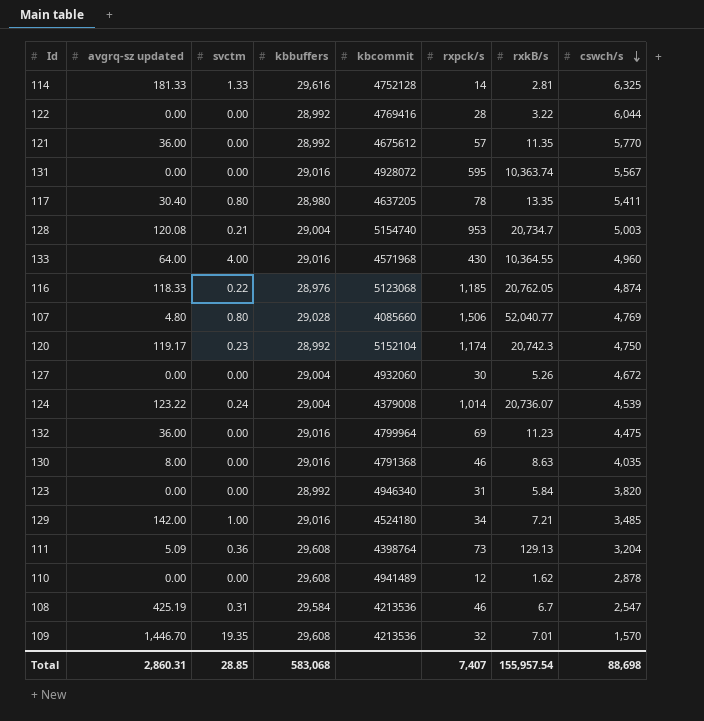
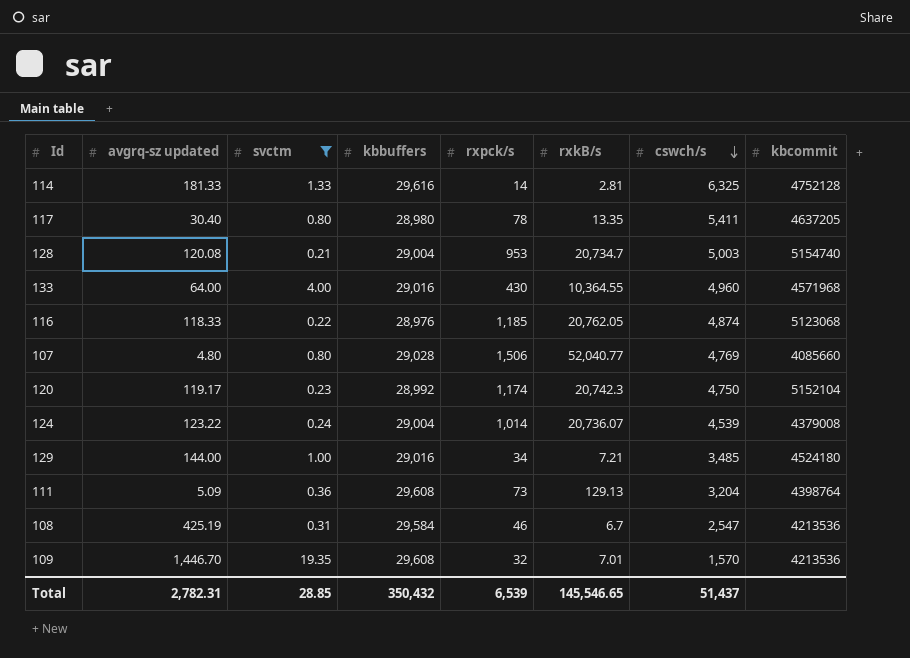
filter: none -> svctm != 0.00
column kbcommit | position: 5 -> 8
129 | avgrq-sz updated: 142.00 -> 144.00
Total | avgrq-sz updated: 2,860.31 -> 2,782.31
Total | kbbuffers: 583,068 -> 350,432
Total | rxpck/s: 7,407 -> 6,539
Total | rxkB/s: 155,957.54 -> 145,546.65
Total | cswch/s: 88,698 -> 51,437

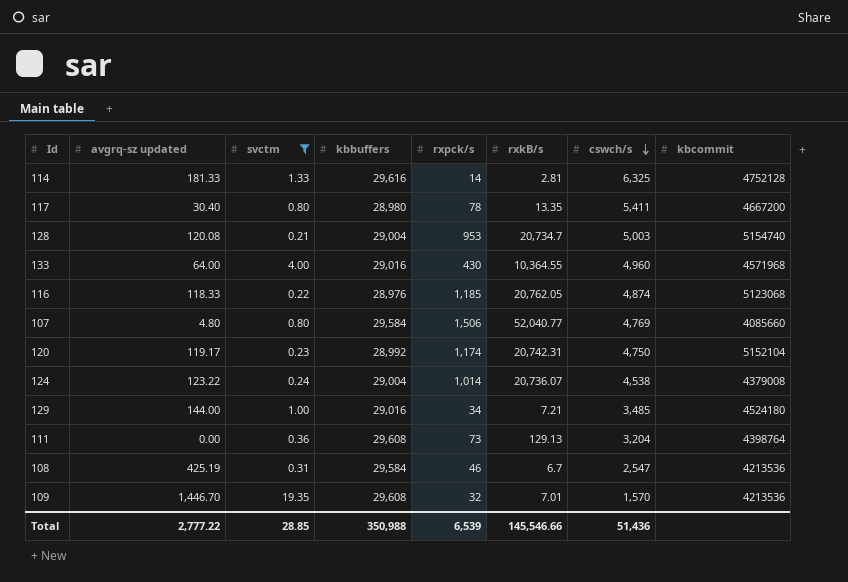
117 | kbcommit: 4637205 -> 4667200
107 | kbbuffers: 29,028 -> 29,584
120 | rxkB/s: 20,742.3 -> 20,742.31
124 | cswch/s: 4,539 -> 4,538
111 | avgrq-sz updated: 5.09 -> 0.00
Total | avgrq-sz updated: 2,782.31 -> 2,777.22
Total | kbbuffers: 350,432 -> 350,988
Total | rxkB/s: 145,546.65 -> 145,546.66
Total | cswch/s: 51,437 -> 51,436

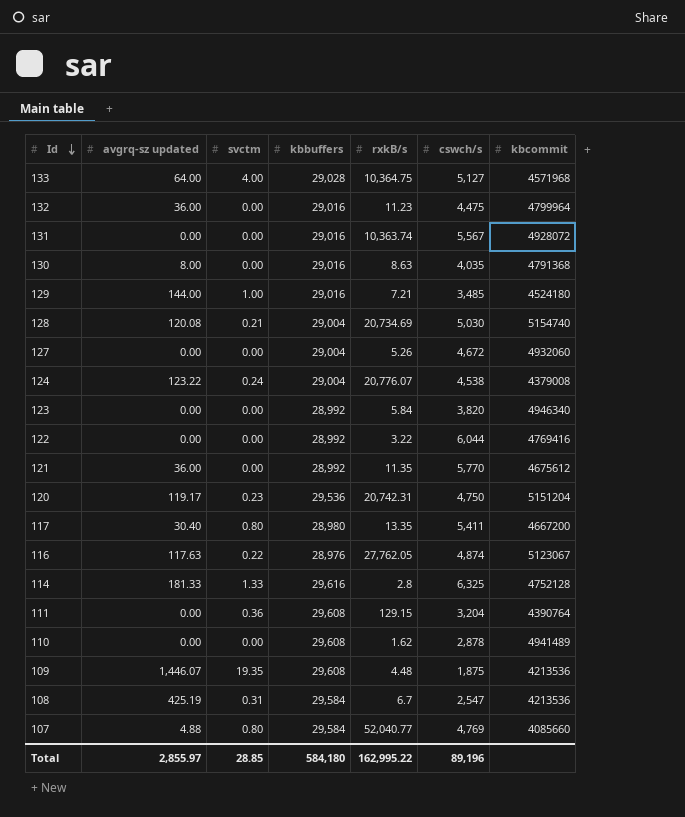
filter: svctm != 0.00 -> none
row order: cswch/s descending -> Id descending
column rxpck/s | position: 5 -> none
133 | kbbuffers: 29,016 -> 29,028
133 | rxkB/s: 10,364.55 -> 10,364.75
133 | cswch/s: 4,960 -> 5,127
128 | rxkB/s: 20,734.7 -> 20,734.69
128 | cswch/s: 5,003 -> 5,030
124 | rxkB/s: 20,736.07 -> 20,776.07
120 | kbbuffers: 28,992 -> 29,536
120 | kbcommit: 5152104 -> 5151204
116 | avgrq-sz updated: 118.33 -> 117.63
116 | rxkB/s: 20,762.05 -> 27,762.05
116 | kbcommit: 5123068 -> 5123067
114 | rxkB/s: 2.81 -> 2.8
111 | rxkB/s: 129.13 -> 129.15
111 | kbcommit: 4398764 -> 4390764
109 | avgrq-sz updated: 1,446.70 -> 1,446.07
109 | rxkB/s: 7.01 -> 4.48
109 | cswch/s: 1,570 -> 1,875
107 | avgrq-sz updated: 4.80 -> 4.88
Total | avgrq-sz updated: 2,777.22 -> 2,855.97
Total | kbbuffers: 350,988 -> 584,180
Total | rxkB/s: 145,546.66 -> 162,995.22
Total | cswch/s: 51,436 -> 89,196

